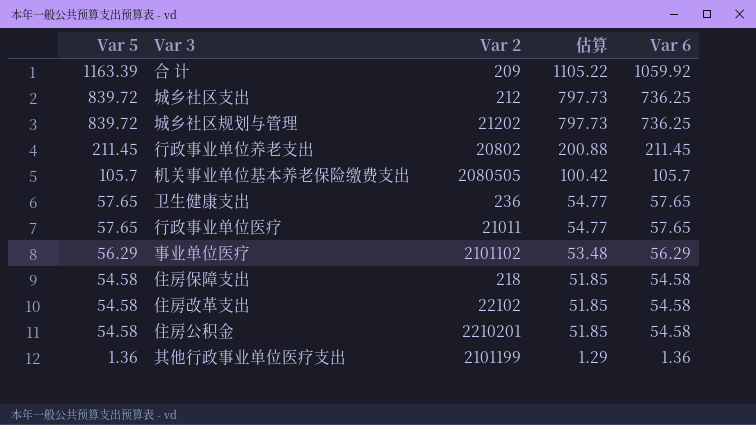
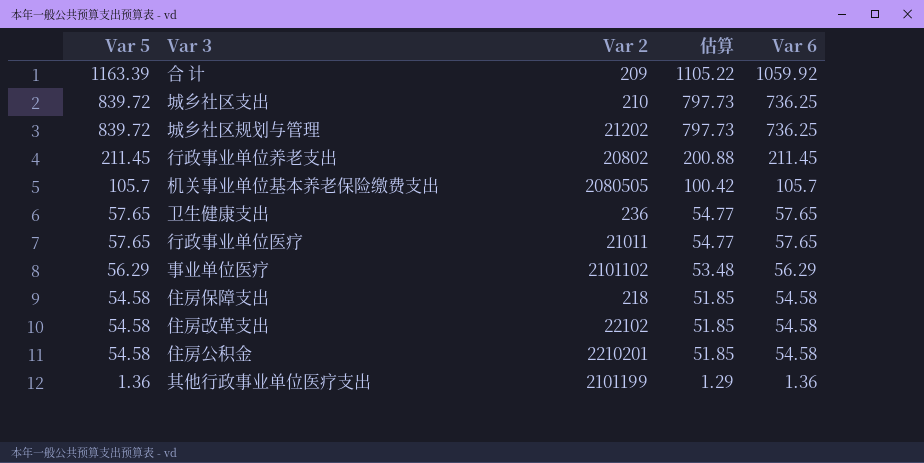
城乡社区支出 | Var 2: 212 -> 210

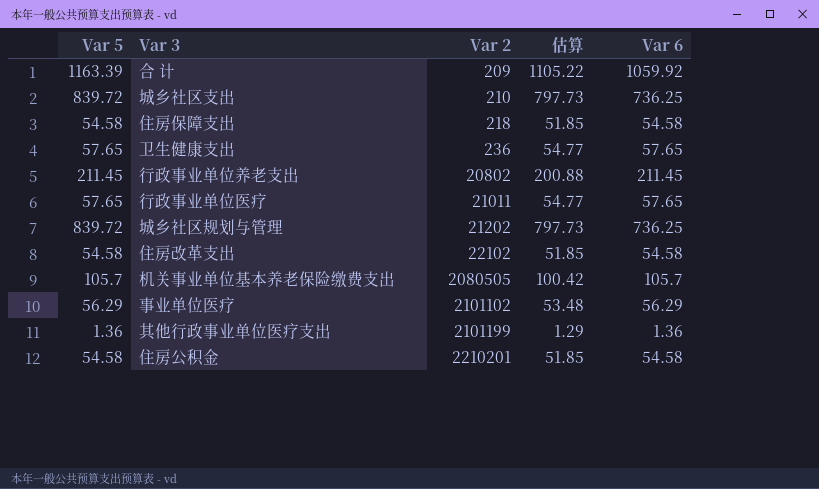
row order: Var 5 descending -> Var 2 ascending

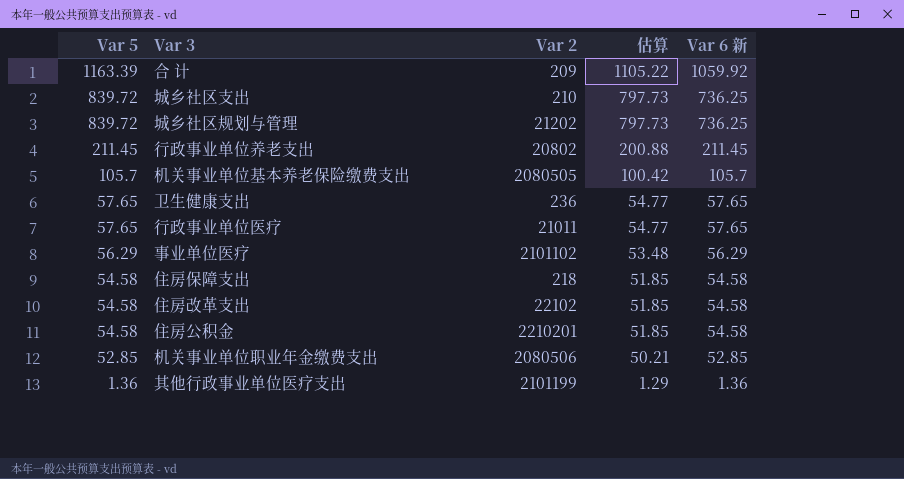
row order: Var 2 ascending -> Var 5 descending
column name: Var 6 -> Var 6 新
row 机关事业单位职业年金缴费支出: none -> 52.85 | 2080506 | 50.21 | 52.85

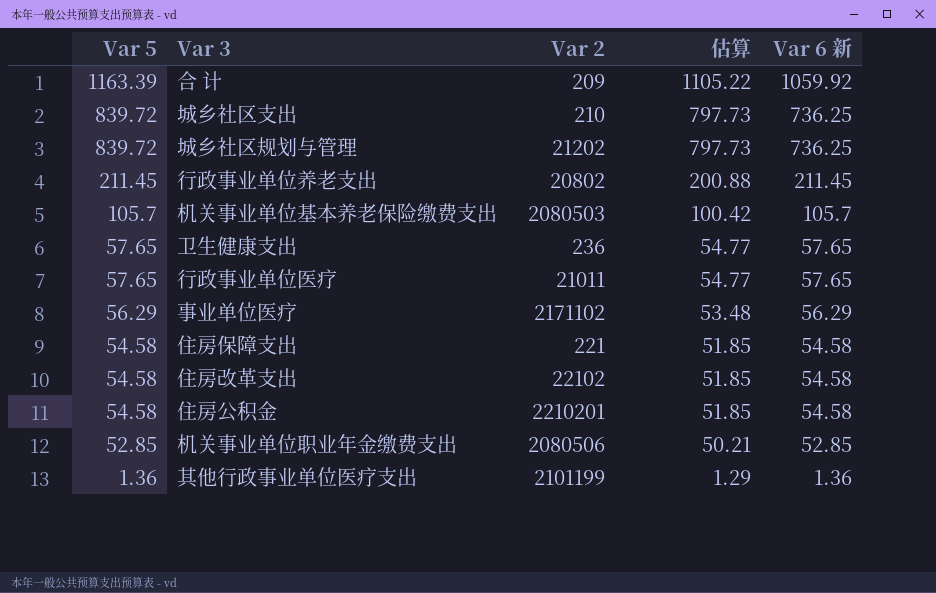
机关事业单位基本养老保险缴费支出 | Var 2: 2080505 -> 2080503
事业单位医疗 | Var 2: 2101102 -> 2171102
住房保障支出 | Var 2: 218 -> 221

